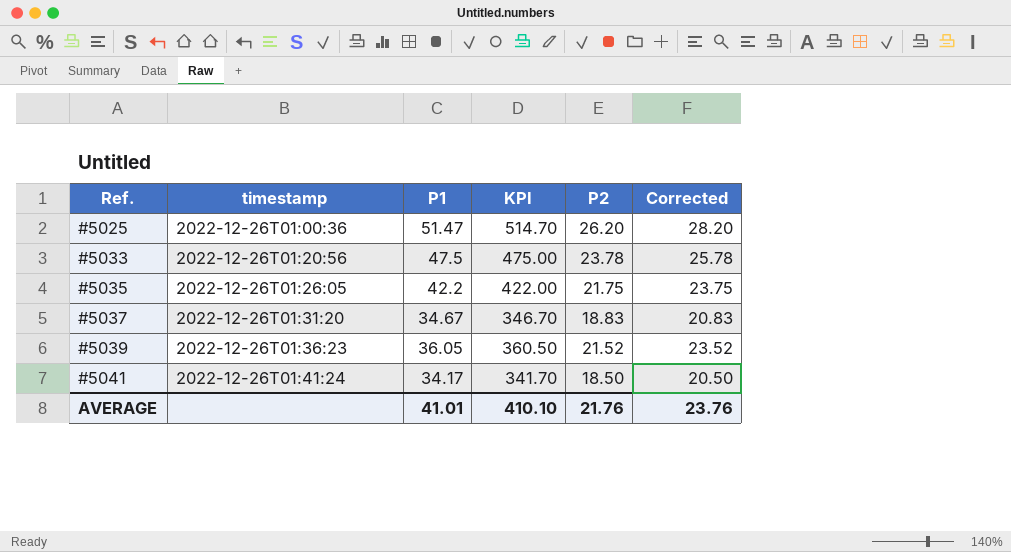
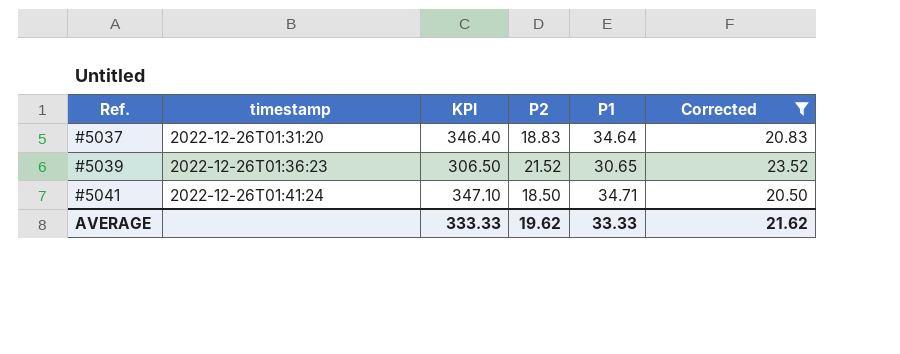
filter: none -> Corrected <= 23.52
column P1 | position: 3 -> 5
#5037 | KPI: 346.70 -> 346.40
#5037 | P1: 34.67 -> 34.64
#5039 | KPI: 360.50 -> 306.50
#5039 | P1: 36.05 -> 30.65
#5041 | KPI: 341.70 -> 347.10
#5041 | P1: 34.17 -> 34.71
AVERAGE | KPI: 410.10 -> 333.33
AVERAGE | P2: 21.76 -> 19.62
AVERAGE | P1: 41.01 -> 33.33
AVERAGE | Corrected: 23.76 -> 21.62

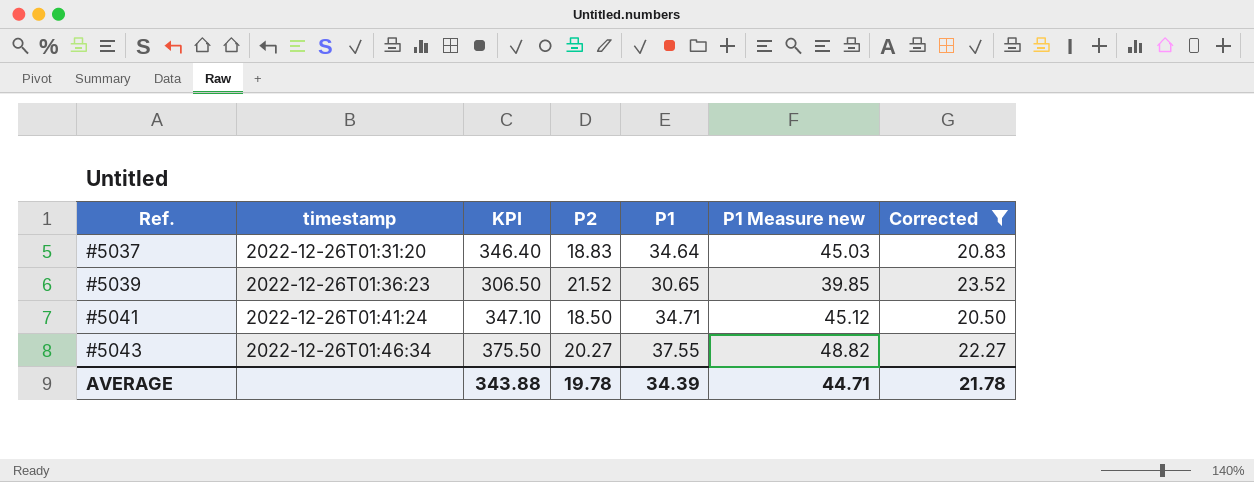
column P1 Measure new | formula: none -> [P1] * 1.3
row #5043: none -> 2022-12-26T01:46:34 | 375.50 | 20.27 | 37.55 | 48.82 | 22.27
AVERAGE | KPI: 333.33 -> 343.88
AVERAGE | P2: 19.62 -> 19.78
AVERAGE | P1: 33.33 -> 34.39
AVERAGE | Corrected: 21.62 -> 21.78

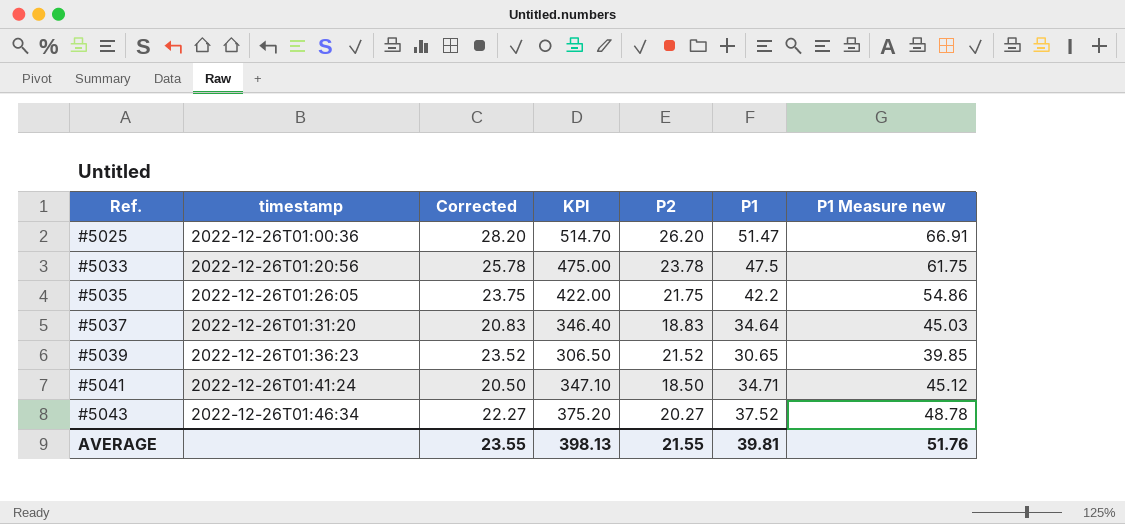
filter: Corrected <= 23.52 -> none
column Corrected | position: 7 -> 3
#5043 | KPI: 375.50 -> 375.20
#5043 | P1: 37.55 -> 37.52
#5043 | P1 Measure new: 48.82 -> 48.78
AVERAGE | Corrected: 21.78 -> 23.55
AVERAGE | KPI: 343.88 -> 398.13
AVERAGE | P2: 19.78 -> 21.55
AVERAGE | P1: 34.39 -> 39.81
AVERAGE | P1 Measure new: 44.71 -> 51.76

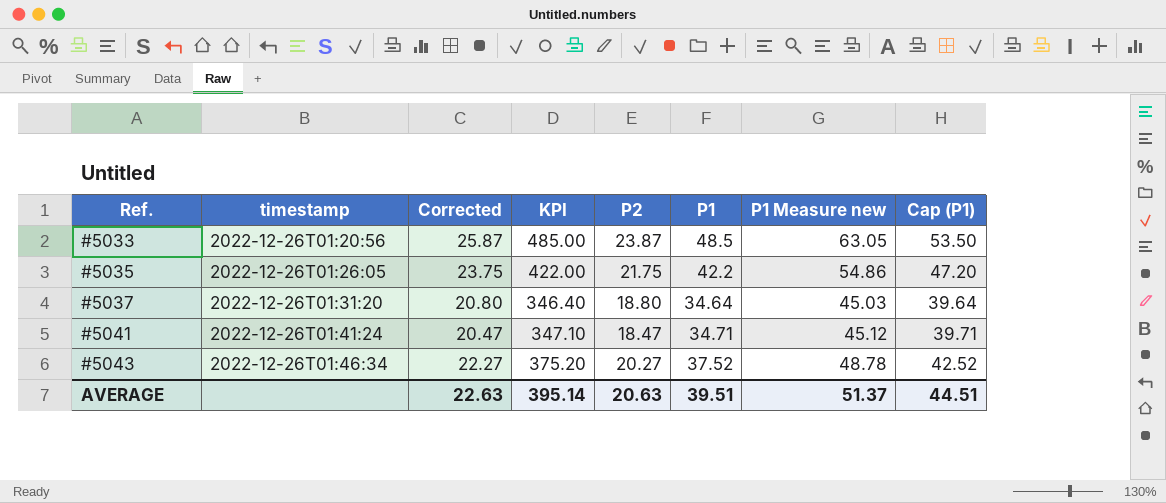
column Cap (P1) | formula: none -> [P1] + 5
row #5025: 2022-12-26T01:00:36 | 28.20 | 514.70 | 26.20 | 51.47 | 66.91 -> none
row #5039: 2022-12-26T01:36:23 | 23.52 | 306.50 | 21.52 | 30.65 | 39.85 -> none
#5033 | Corrected: 25.78 -> 25.87
#5033 | KPI: 475.00 -> 485.00
#5033 | P2: 23.78 -> 23.87
#5033 | P1: 47.5 -> 48.5
#5033 | P1 Measure new: 61.75 -> 63.05
#5037 | Corrected: 20.83 -> 20.80
#5037 | P2: 18.83 -> 18.80
#5041 | Corrected: 20.50 -> 20.47
#5041 | P2: 18.50 -> 18.47
AVERAGE | Corrected: 23.55 -> 22.63
AVERAGE | KPI: 398.13 -> 395.14
AVERAGE | P2: 21.55 -> 20.63
AVERAGE | P1: 39.81 -> 39.51
AVERAGE | P1 Measure new: 51.76 -> 51.37

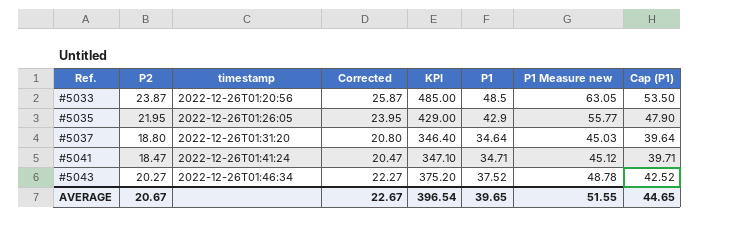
column P2 | position: 5 -> 2
#5035 | P2: 21.75 -> 21.95
#5035 | Corrected: 23.75 -> 23.95
#5035 | KPI: 422.00 -> 429.00
#5035 | P1: 42.2 -> 42.9
#5035 | P1 Measure new: 54.86 -> 55.77
#5035 | Cap (P1): 47.20 -> 47.90
AVERAGE | P2: 20.63 -> 20.67
AVERAGE | Corrected: 22.63 -> 22.67
AVERAGE | KPI: 395.14 -> 396.54
AVERAGE | P1: 39.51 -> 39.65
AVERAGE | P1 Measure new: 51.37 -> 51.55
AVERAGE | Cap (P1): 44.51 -> 44.65

